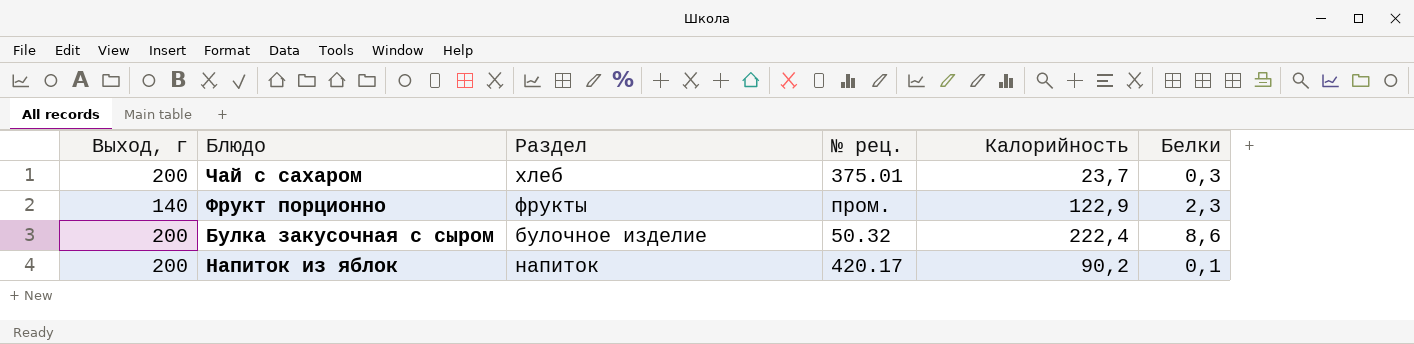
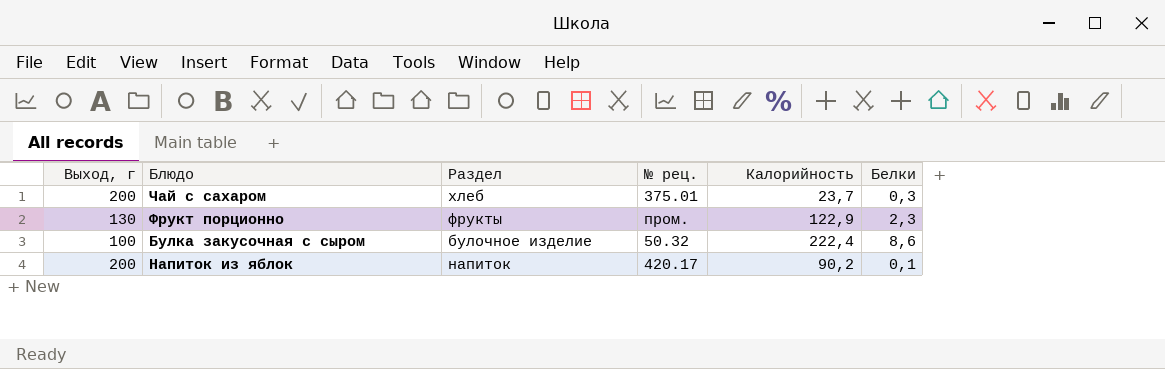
Фрукт порционно | Выход, г: 140 -> 130
Булка закусочная с сыром | Выход, г: 200 -> 100

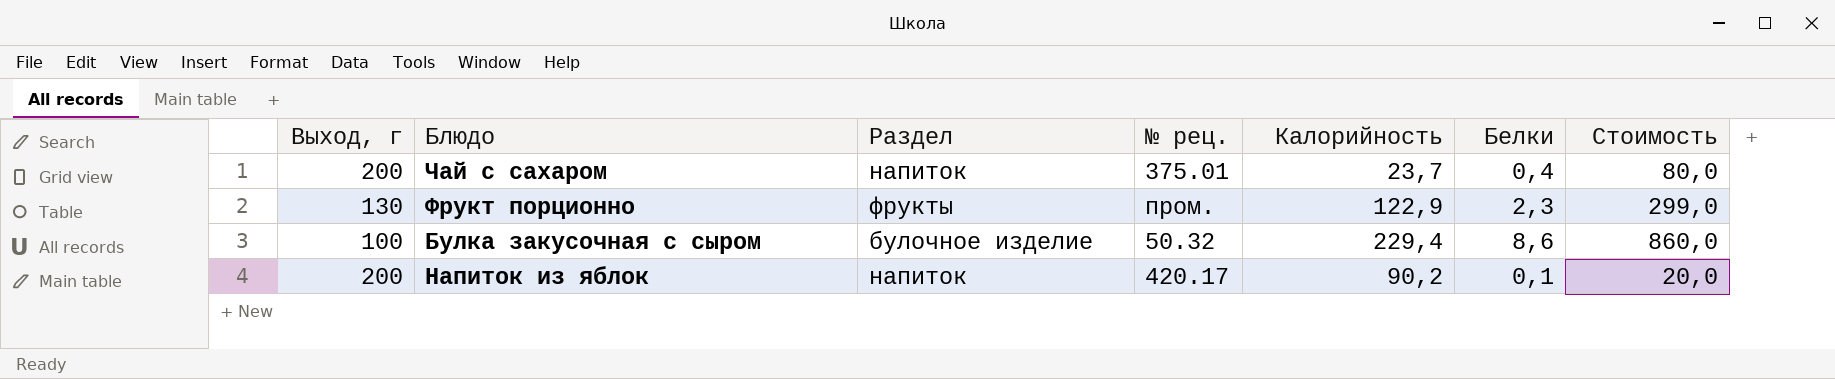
column Стоимость | formula: none -> [Выход, г] * [Белки]
Чай с сахаром | Раздел: хлеб -> напиток
Чай с сахаром | Белки: 0,3 -> 0,4
Булка закусочная с сыром | Калорийность: 222,4 -> 229,4

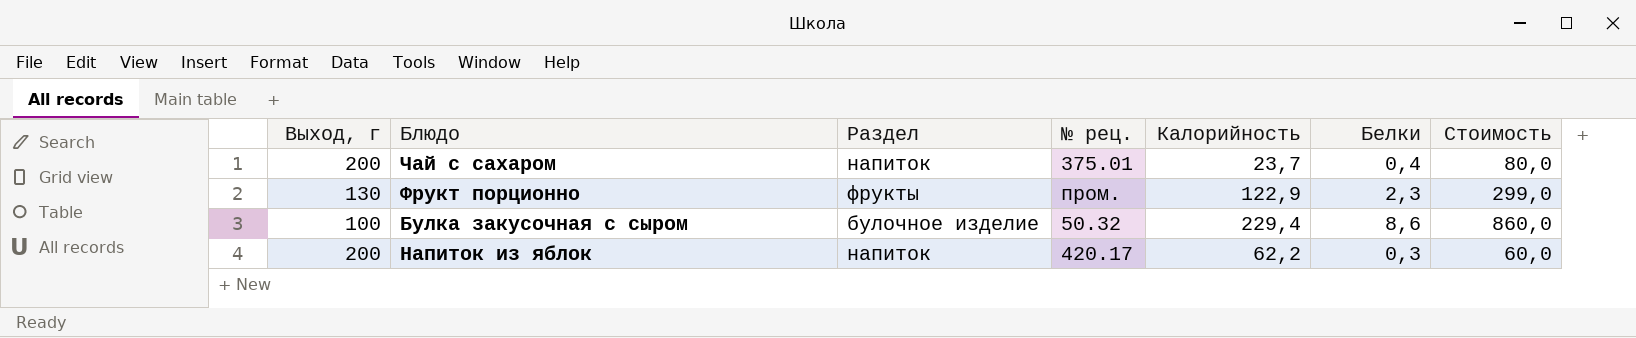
Напиток из яблок | Калорийность: 90,2 -> 62,2
Напиток из яблок | Белки: 0,1 -> 0,3
Напиток из яблок | Стоимость: 20,0 -> 60,0

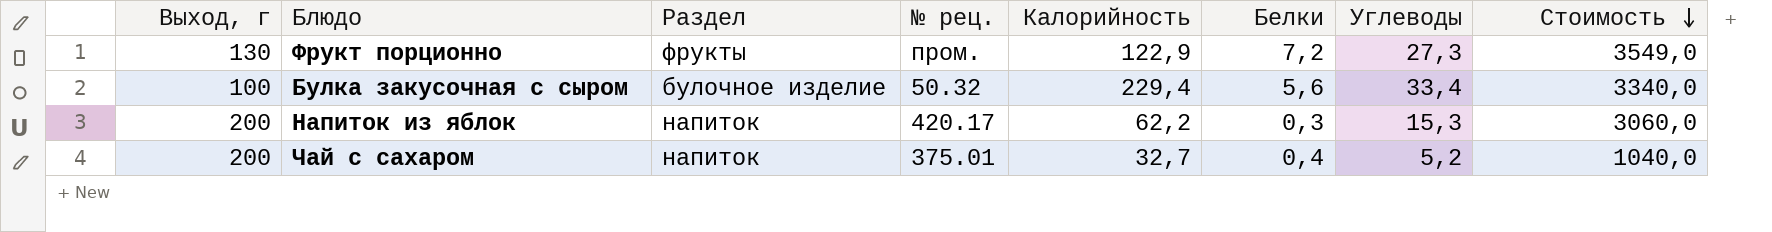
row order: none -> Стоимость descending
column Углеводы | position: none -> 7
column Стоимость | formula: [Выход, г] * [Белки] -> [Выход, г] * [Углеводы]
Фрукт порционно | Белки: 2,3 -> 7,2
Булка закусочная с сыром | Белки: 8,6 -> 5,6
Чай с сахаром | Калорийность: 23,7 -> 32,7

